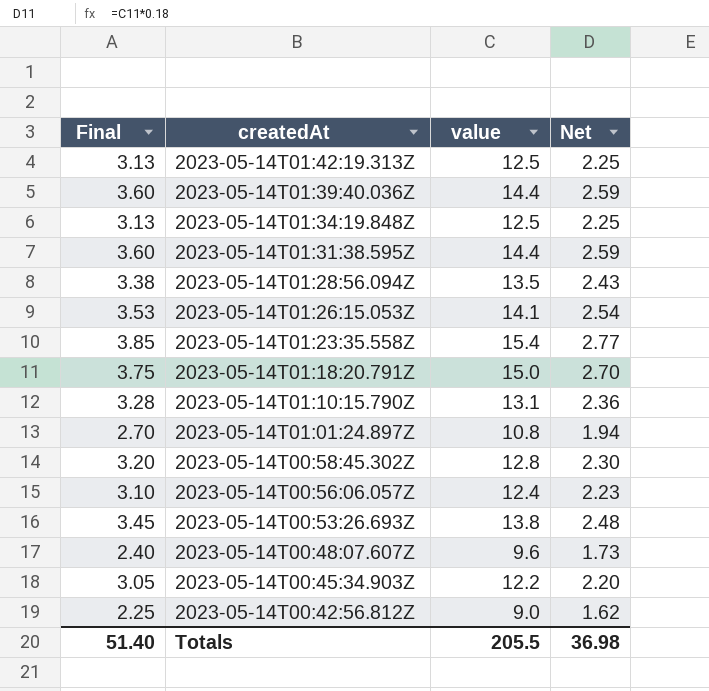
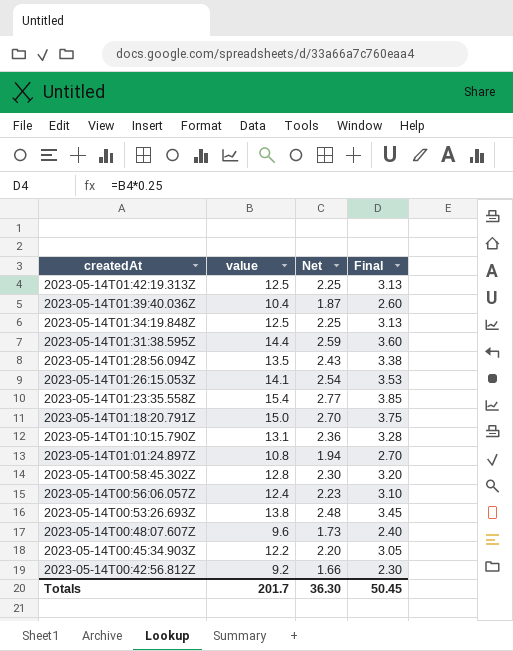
column Final | position: 1 -> 4
2023-05-14T01:39:40.036Z | value: 14.4 -> 10.4
2023-05-14T01:39:40.036Z | Net: 2.59 -> 1.87
2023-05-14T01:39:40.036Z | Final: 3.60 -> 2.60
2023-05-14T00:42:56.812Z | value: 9.0 -> 9.2
2023-05-14T00:42:56.812Z | Net: 1.62 -> 1.66
2023-05-14T00:42:56.812Z | Final: 2.25 -> 2.30
Totals | value: 205.5 -> 201.7
Totals | Net: 36.98 -> 36.30
Totals | Final: 51.40 -> 50.45

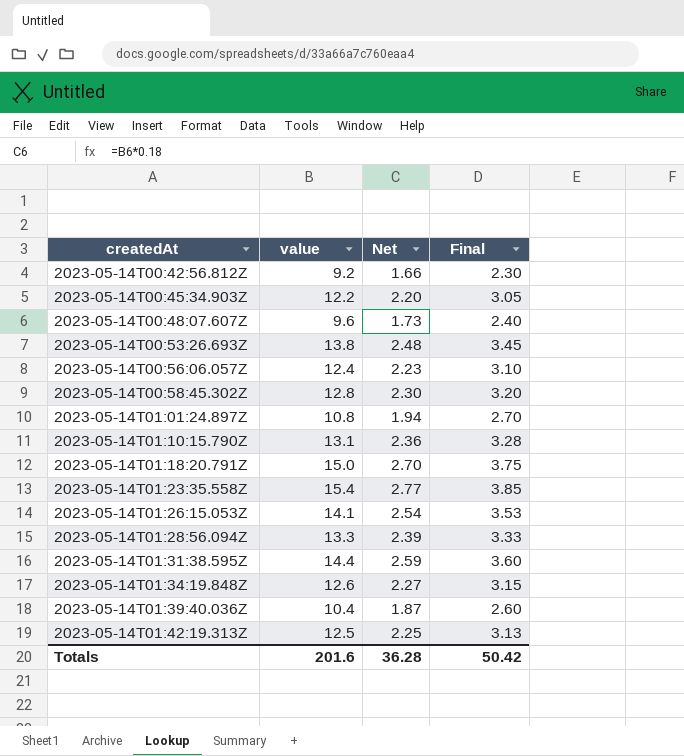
row order: createdAt descending -> createdAt ascending
2023-05-14T01:28:56.094Z | value: 13.5 -> 13.3
2023-05-14T01:28:56.094Z | Net: 2.43 -> 2.39
2023-05-14T01:28:56.094Z | Final: 3.38 -> 3.33
2023-05-14T01:34:19.848Z | value: 12.5 -> 12.6
2023-05-14T01:34:19.848Z | Net: 2.25 -> 2.27
2023-05-14T01:34:19.848Z | Final: 3.13 -> 3.15
Totals | value: 201.7 -> 201.6
Totals | Net: 36.30 -> 36.28
Totals | Final: 50.45 -> 50.42

